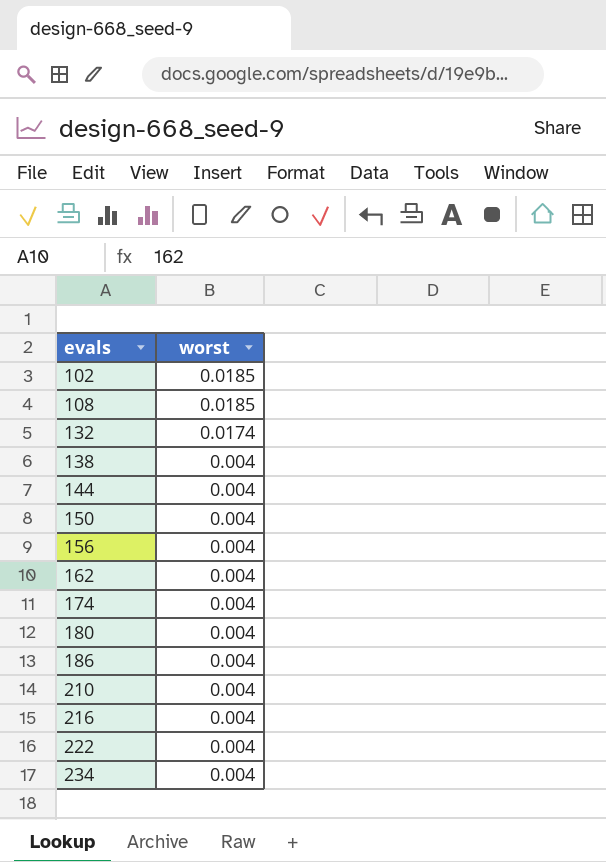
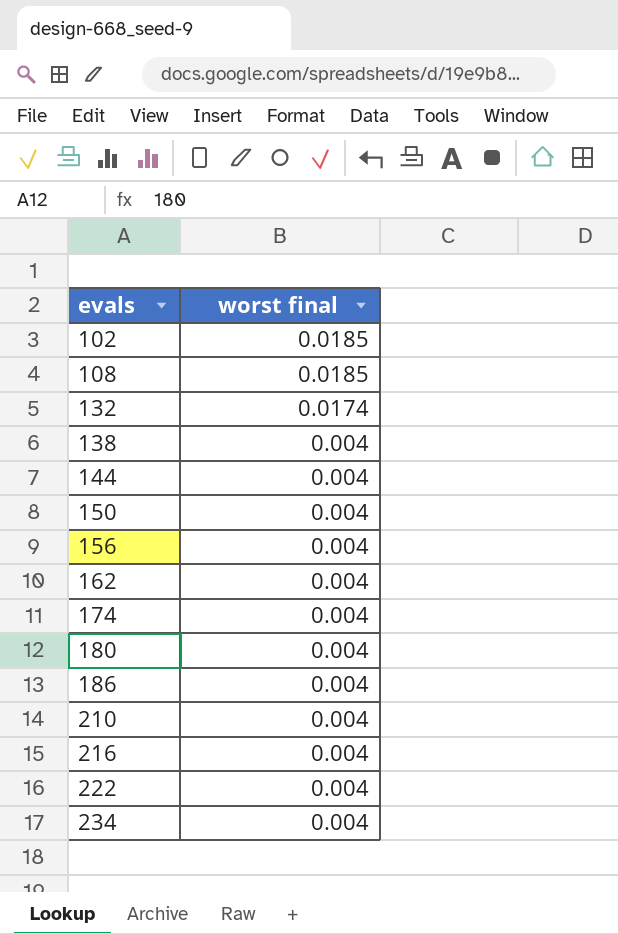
column name: worst -> worst final

